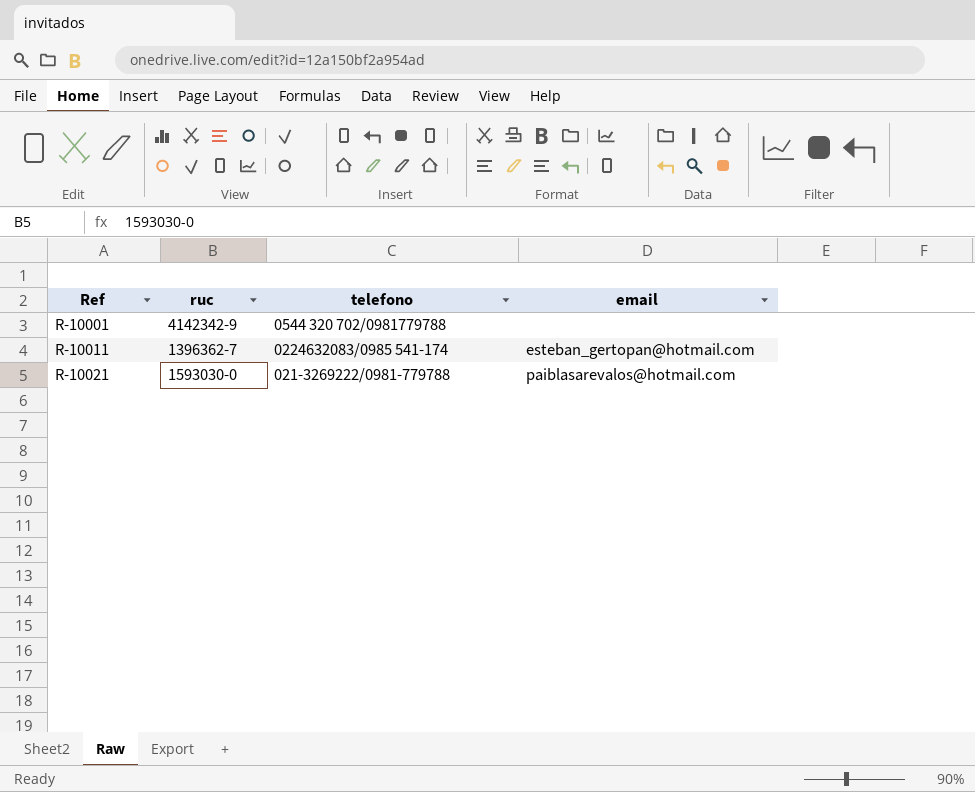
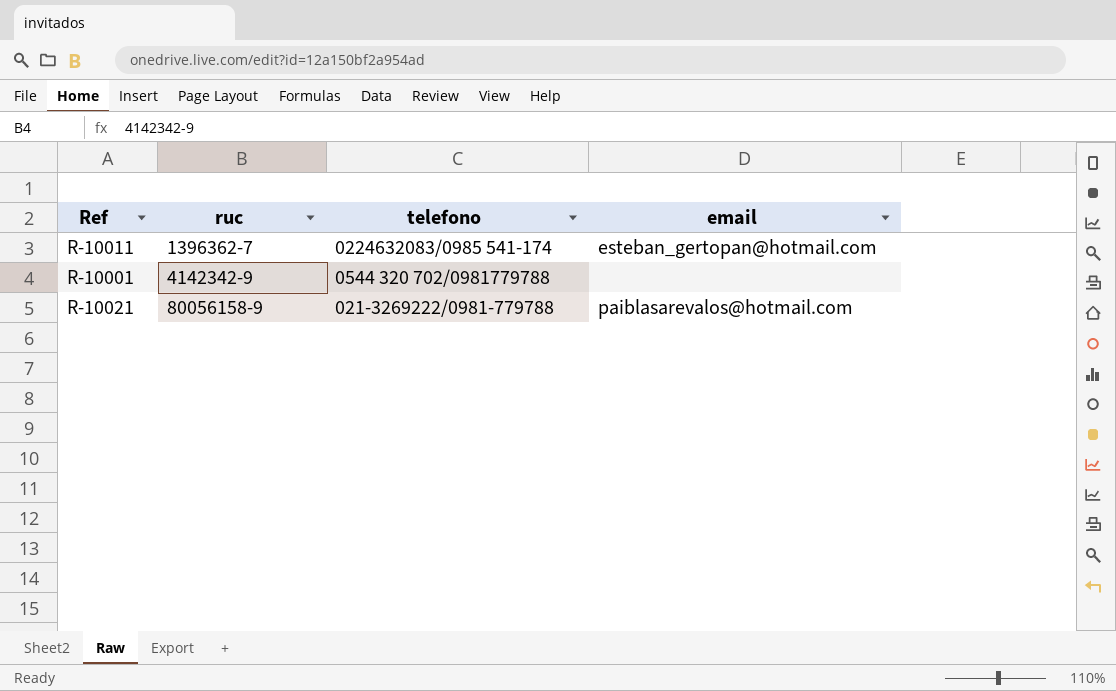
row order: Ref ascending -> ruc ascending
R-10021 | ruc: 1593030-0 -> 80056158-9

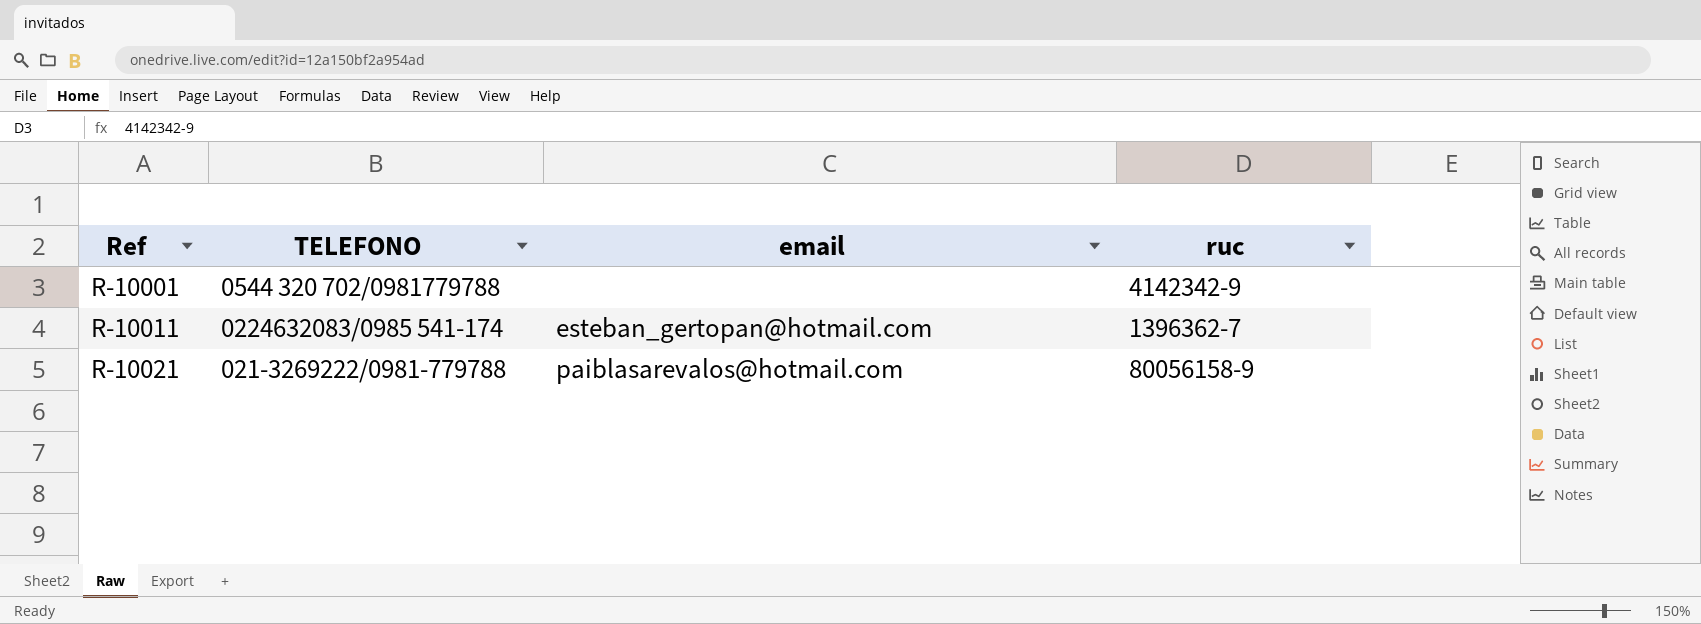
row order: ruc ascending -> Ref ascending
column name: telefono -> TELEFONO
column ruc | position: 2 -> 4

